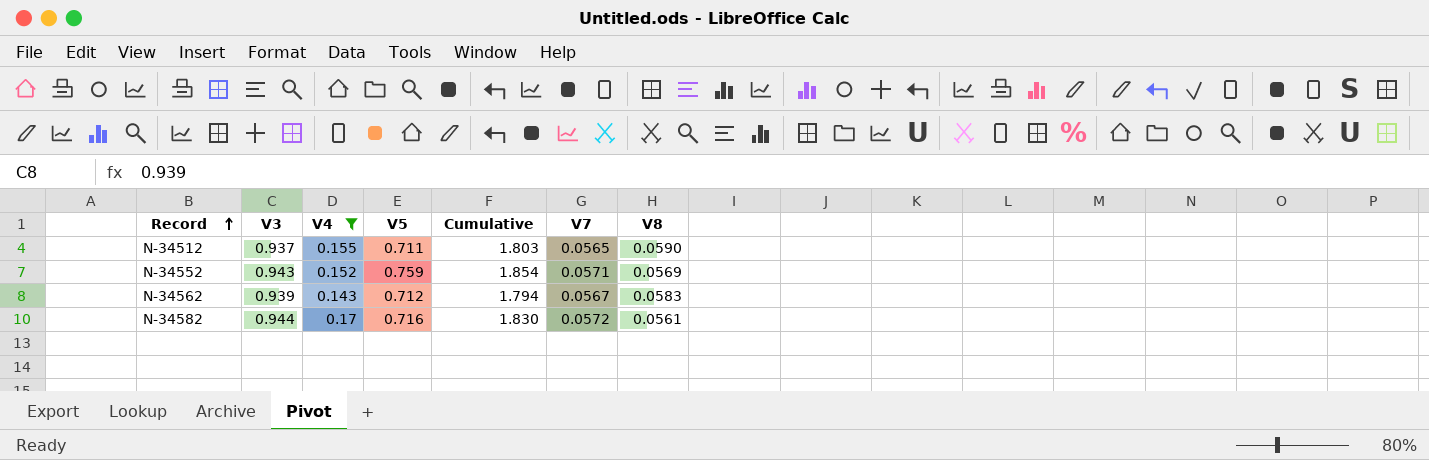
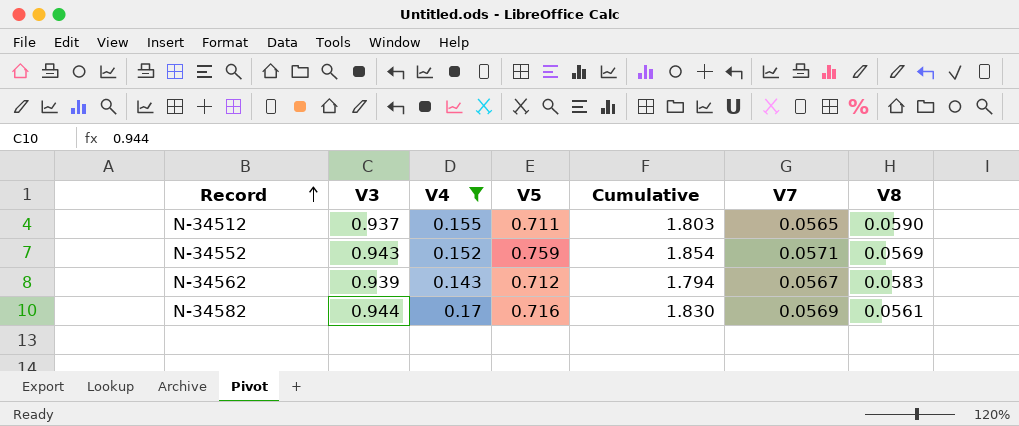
N-34582 | V7: 0.0572 -> 0.0569

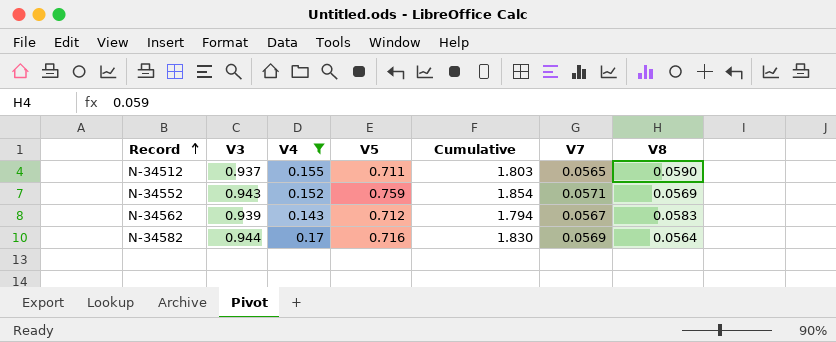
N-34582 | V8: 0.0561 -> 0.0564

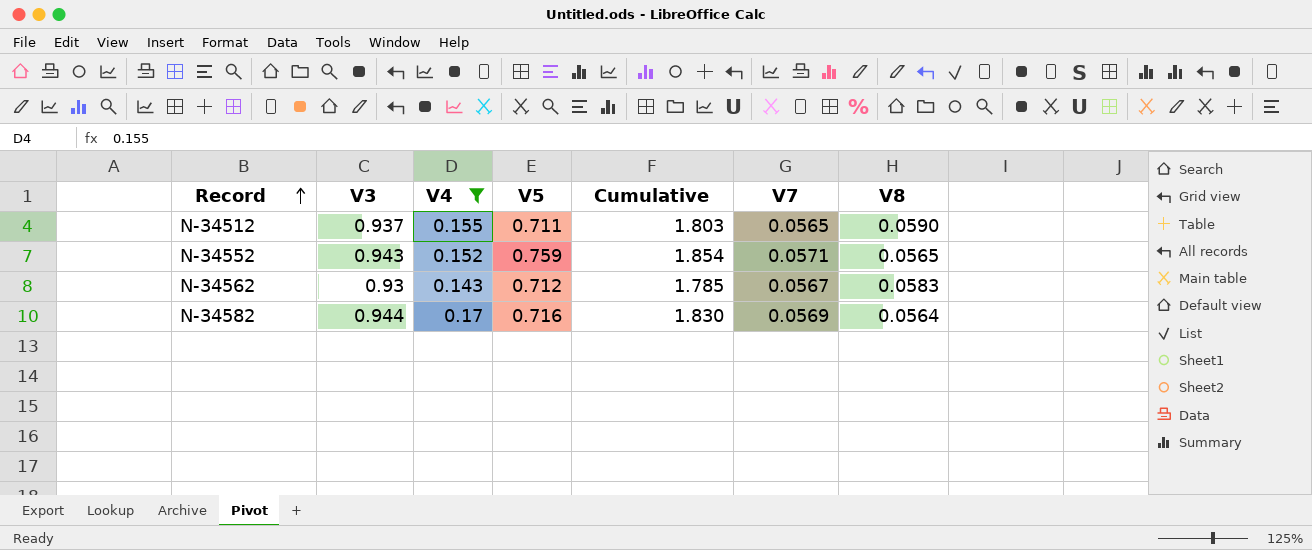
N-34552 | V8: 0.0569 -> 0.0565
N-34562 | V3: 0.939 -> 0.93
N-34562 | Cumulative: 1.794 -> 1.785

